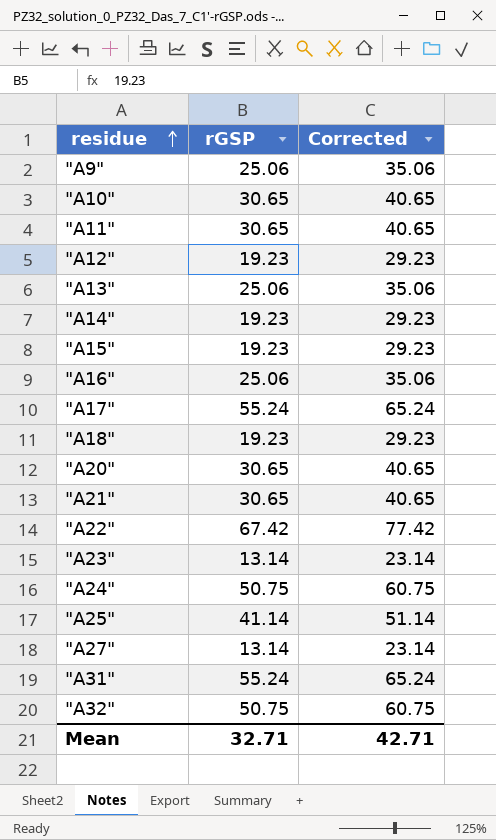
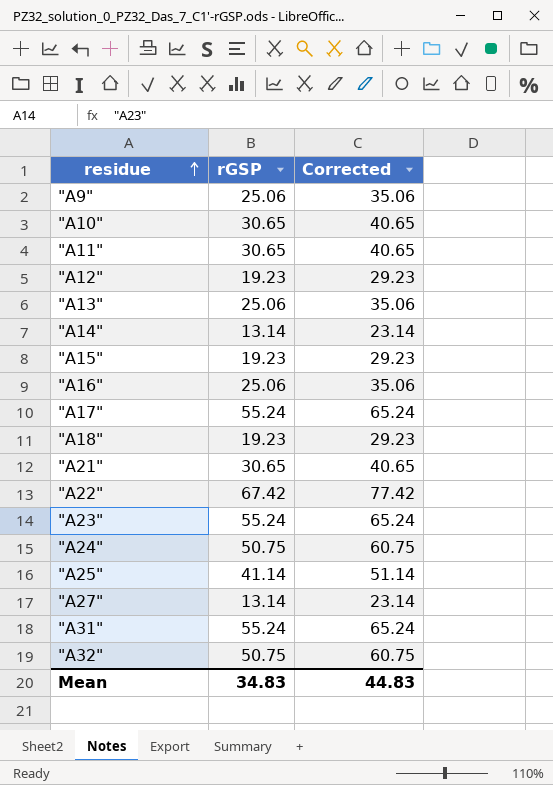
row "A20": 30.65 | 40.65 -> none
"A14" | rGSP: 19.23 -> 13.14
"A14" | Corrected: 29.23 -> 23.14
"A23" | rGSP: 13.14 -> 55.24
"A23" | Corrected: 23.14 -> 65.24
Mean | rGSP: 32.71 -> 34.83
Mean | Corrected: 42.71 -> 44.83

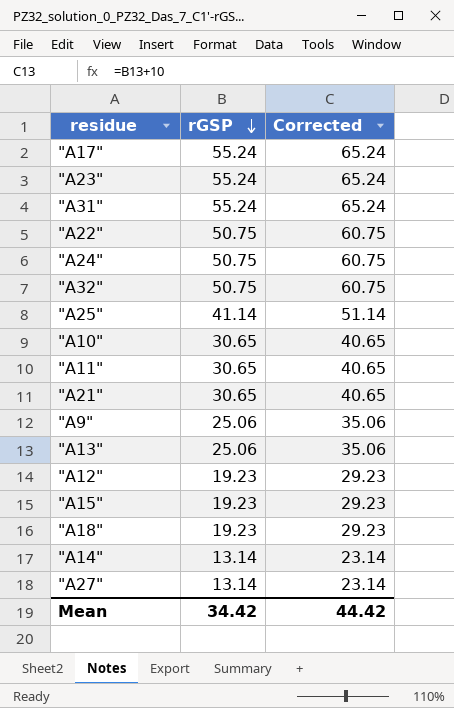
row order: residue ascending -> rGSP descending
row "A16": 25.06 | 35.06 -> none
"A22" | rGSP: 67.42 -> 50.75
"A22" | Corrected: 77.42 -> 60.75
Mean | rGSP: 34.83 -> 34.42
Mean | Corrected: 44.83 -> 44.42

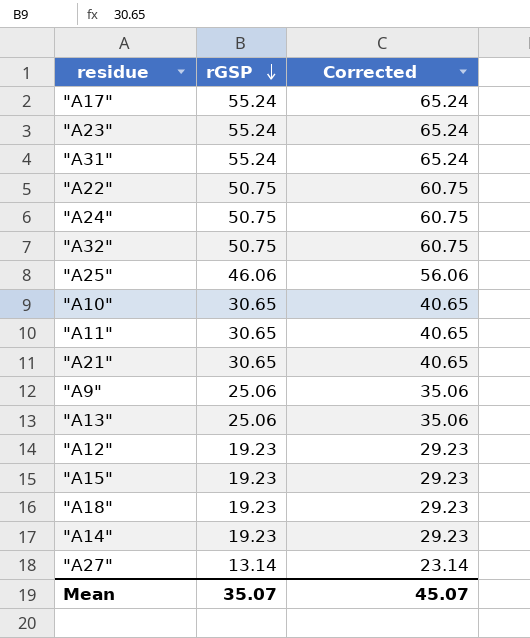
"A25" | rGSP: 41.14 -> 46.06
"A25" | Corrected: 51.14 -> 56.06
"A14" | rGSP: 13.14 -> 19.23
"A14" | Corrected: 23.14 -> 29.23
Mean | rGSP: 34.42 -> 35.07
Mean | Corrected: 44.42 -> 45.07

